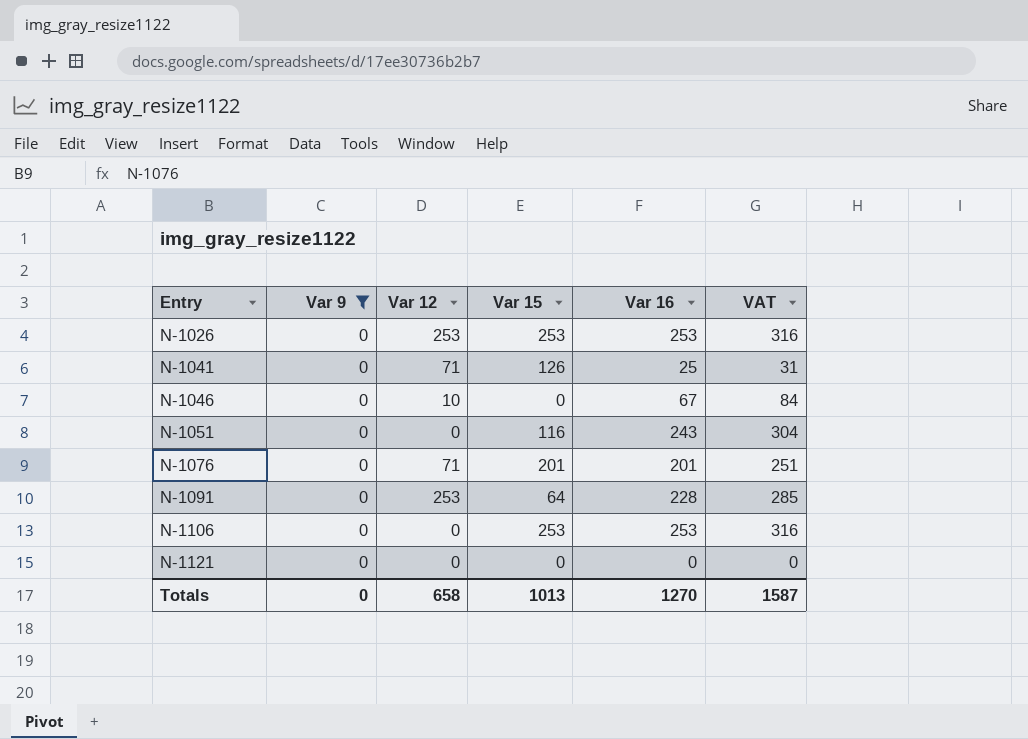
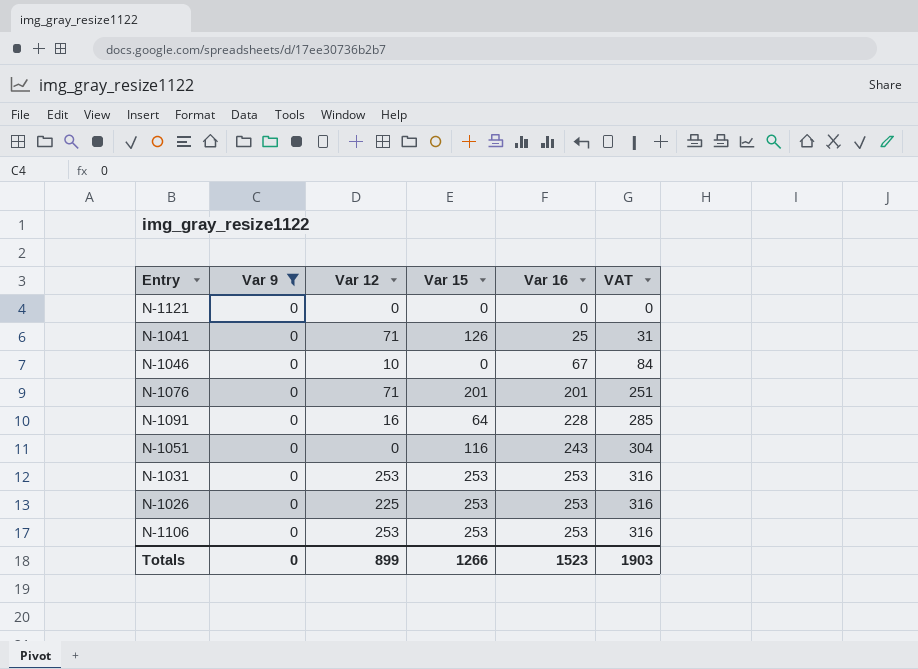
row order: Entry ascending -> Var 16 ascending
N-1091 | Var 12: 253 -> 16
row N-1031: none -> 0 | 253 | 253 | 253 | 316
N-1026 | Var 12: 253 -> 225
N-1106 | Var 12: 0 -> 253
Totals | Var 12: 658 -> 899
Totals | Var 15: 1013 -> 1266
Totals | Var 16: 1270 -> 1523
Totals | VAT: 1587 -> 1903

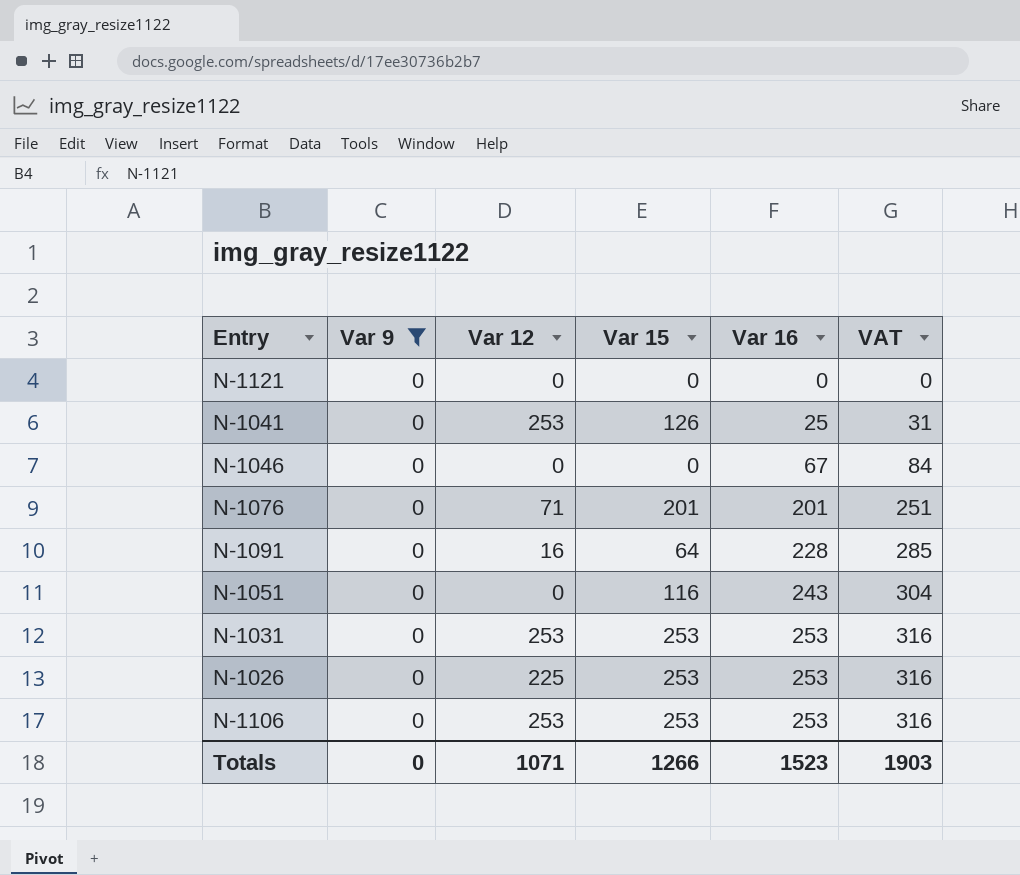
N-1041 | Var 12: 71 -> 253
N-1046 | Var 12: 10 -> 0
Totals | Var 12: 899 -> 1071

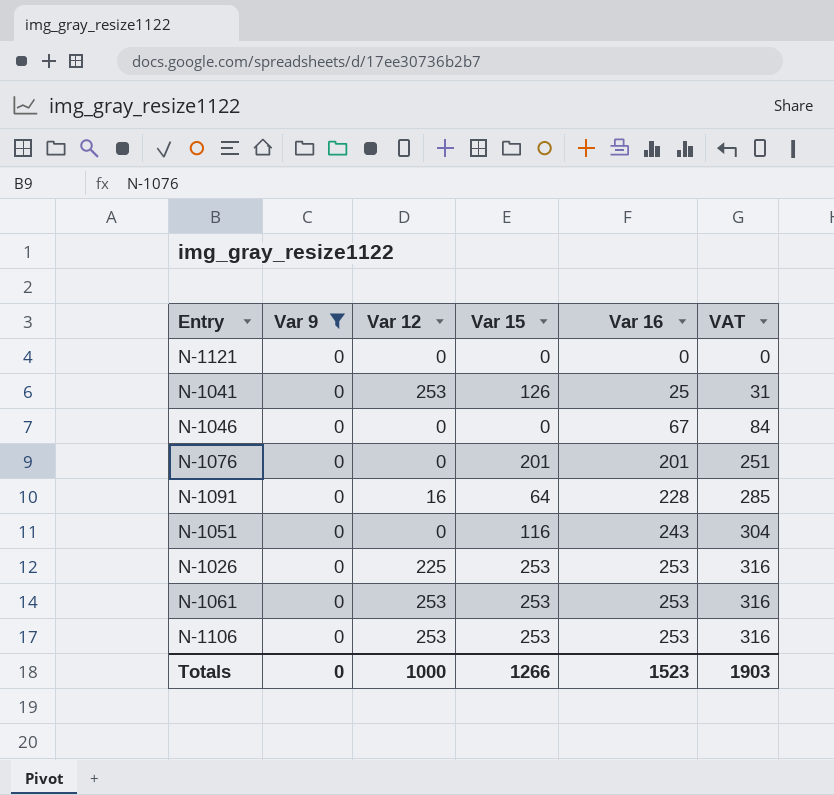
row N-1031: 0 | 253 | 253 | 253 | 316 -> none
N-1076 | Var 12: 71 -> 0
row N-1061: none -> 0 | 253 | 253 | 253 | 316
Totals | Var 12: 1071 -> 1000

